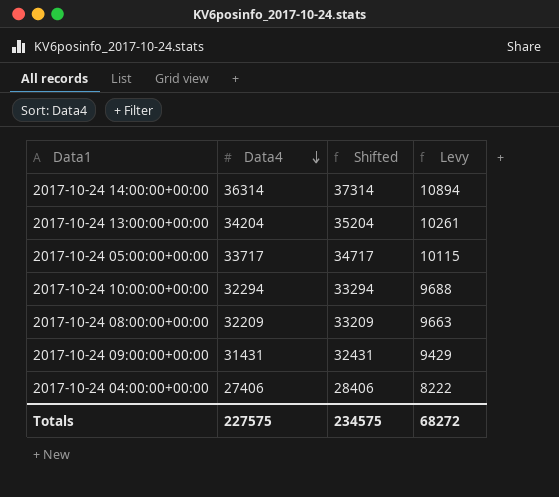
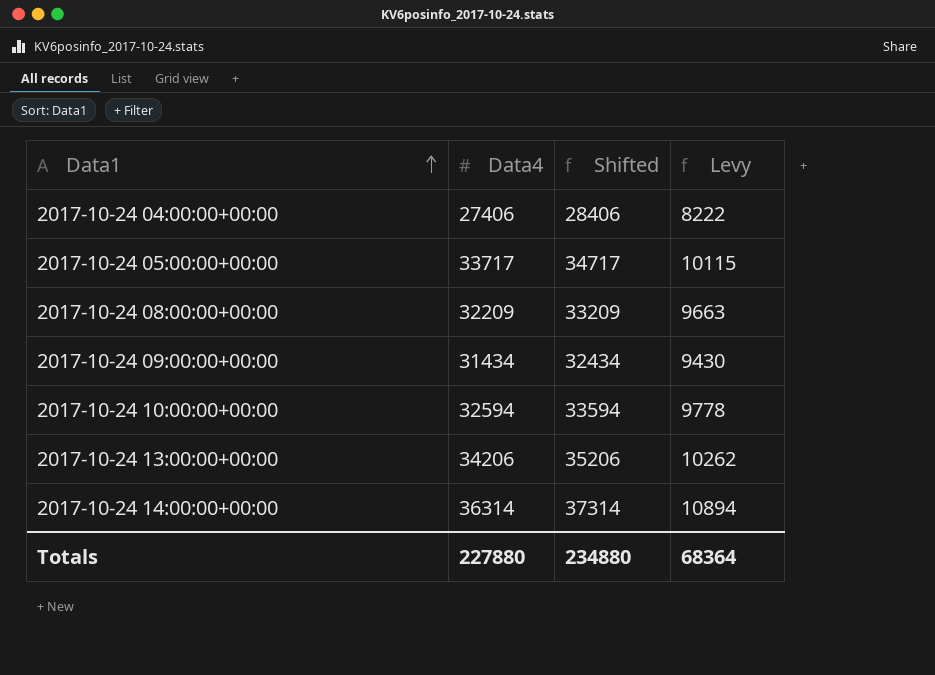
row order: Data4 descending -> Data1 ascending
2017-10-24 09:00:00+00:00 | Data4: 31431 -> 31434
2017-10-24 09:00:00+00:00 | Shifted: 32431 -> 32434
2017-10-24 09:00:00+00:00 | Levy: 9429 -> 9430
2017-10-24 10:00:00+00:00 | Data4: 32294 -> 32594
2017-10-24 10:00:00+00:00 | Shifted: 33294 -> 33594
2017-10-24 10:00:00+00:00 | Levy: 9688 -> 9778
2017-10-24 13:00:00+00:00 | Data4: 34204 -> 34206
2017-10-24 13:00:00+00:00 | Shifted: 35204 -> 35206
2017-10-24 13:00:00+00:00 | Levy: 10261 -> 10262
Totals | Data4: 227575 -> 227880
Totals | Shifted: 234575 -> 234880
Totals | Levy: 68272 -> 68364

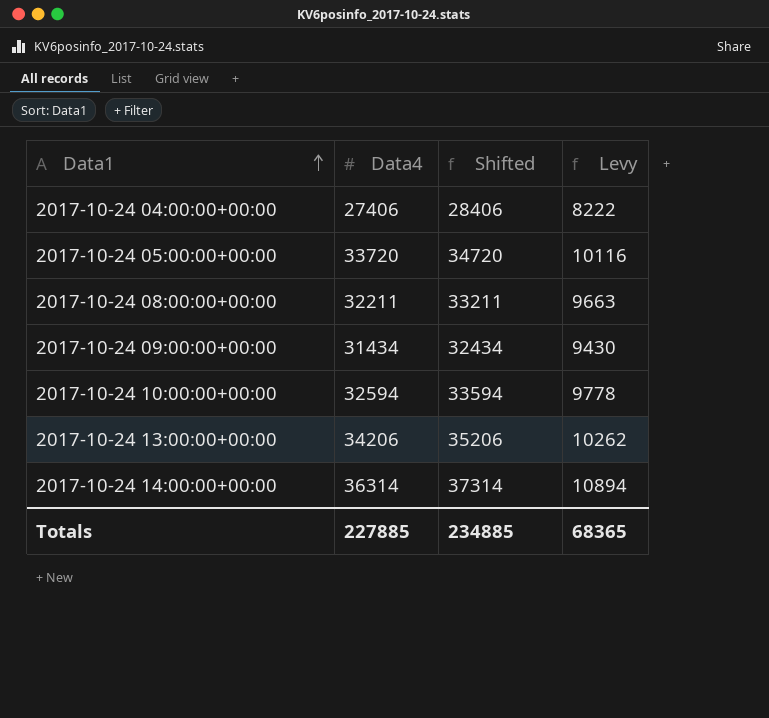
2017-10-24 05:00:00+00:00 | Data4: 33717 -> 33720
2017-10-24 05:00:00+00:00 | Shifted: 34717 -> 34720
2017-10-24 05:00:00+00:00 | Levy: 10115 -> 10116
2017-10-24 08:00:00+00:00 | Data4: 32209 -> 32211
2017-10-24 08:00:00+00:00 | Shifted: 33209 -> 33211
Totals | Data4: 227880 -> 227885
Totals | Shifted: 234880 -> 234885
Totals | Levy: 68364 -> 68365

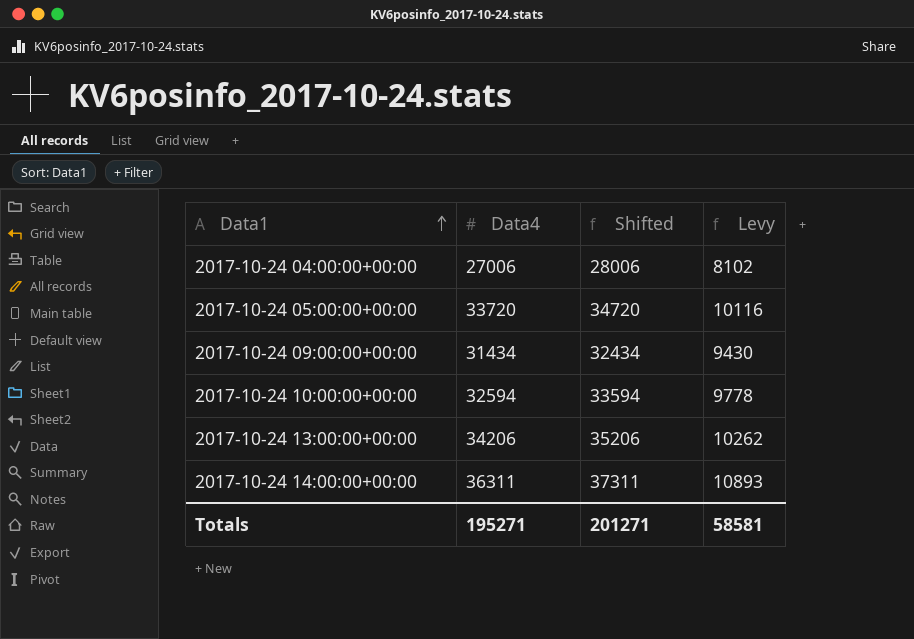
row 2017-10-24 08:00:00+00:00: 32211 | 33211 | 9663 -> none
2017-10-24 04:00:00+00:00 | Data4: 27406 -> 27006
2017-10-24 04:00:00+00:00 | Shifted: 28406 -> 28006
2017-10-24 04:00:00+00:00 | Levy: 8222 -> 8102
2017-10-24 14:00:00+00:00 | Data4: 36314 -> 36311
2017-10-24 14:00:00+00:00 | Shifted: 37314 -> 37311
2017-10-24 14:00:00+00:00 | Levy: 10894 -> 10893
Totals | Data4: 227885 -> 195271
Totals | Shifted: 234885 -> 201271
Totals | Levy: 68365 -> 58581

